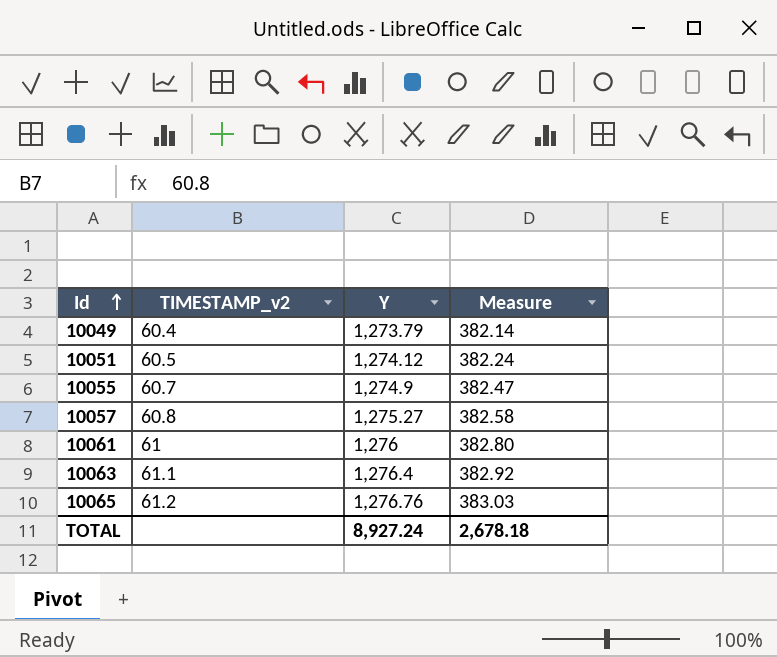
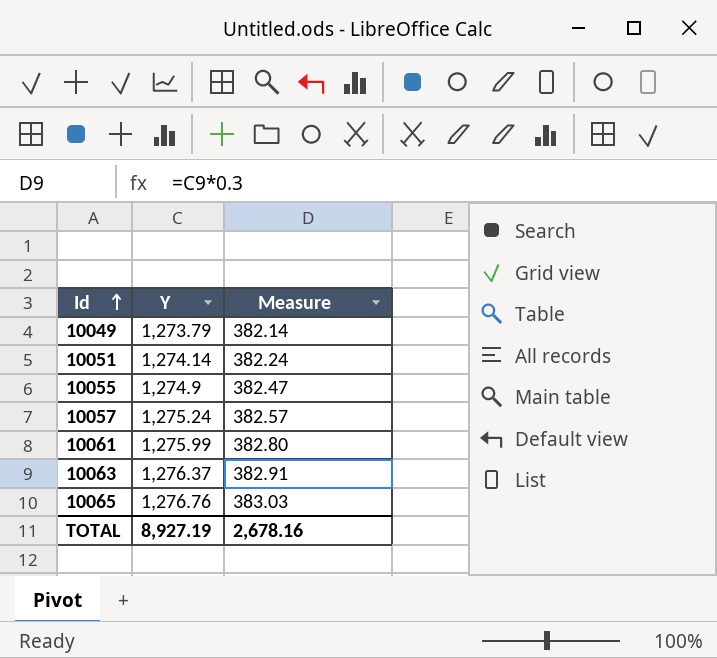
column TIMESTAMP_v2 | position: 2 -> none
10051 | Y: 1,274.12 -> 1,274.14
10057 | Y: 1,275.27 -> 1,275.24
10057 | Measure: 382.58 -> 382.57
10061 | Y: 1,276 -> 1,275.99
10063 | Y: 1,276.4 -> 1,276.37
10063 | Measure: 382.92 -> 382.91
TOTAL | Y: 8,927.24 -> 8,927.19
TOTAL | Measure: 2,678.18 -> 2,678.16

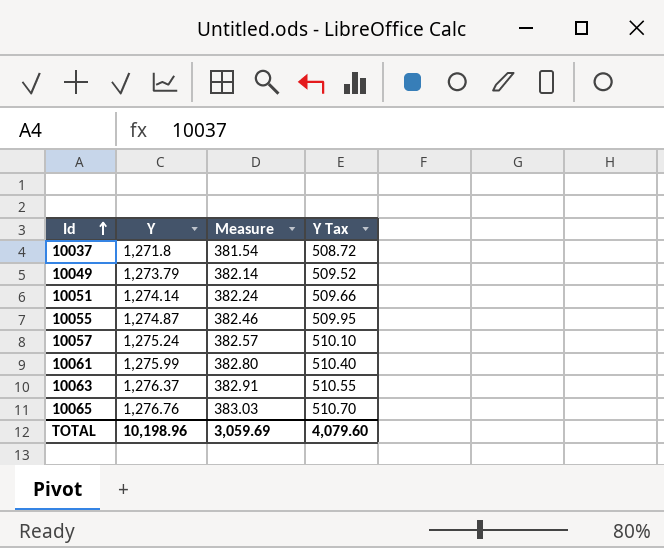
column Y Tax | formula: none -> [Y] * 0.4
row 10037: none -> 1,271.8 | 381.54 | 508.72
10055 | Y: 1,274.9 -> 1,274.87
10055 | Measure: 382.47 -> 382.46
TOTAL | Y: 8,927.19 -> 10,198.96
TOTAL | Measure: 2,678.16 -> 3,059.69

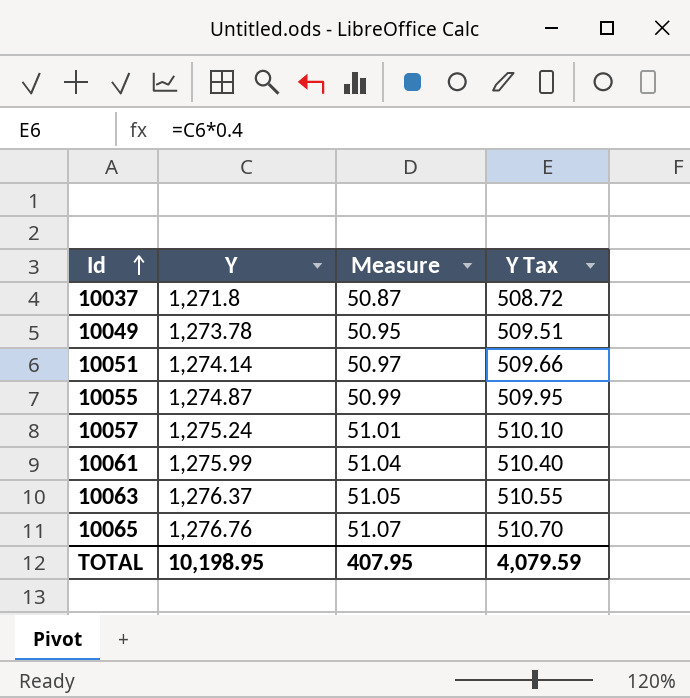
column Measure | formula: [Y] * 0.3 -> [Y] * 0.04
10049 | Y: 1,273.79 -> 1,273.78
10049 | Y Tax: 509.52 -> 509.51
TOTAL | Y: 10,198.96 -> 10,198.95
TOTAL | Measure: 3,059.69 -> 407.95
TOTAL | Y Tax: 4,079.60 -> 4,079.59

